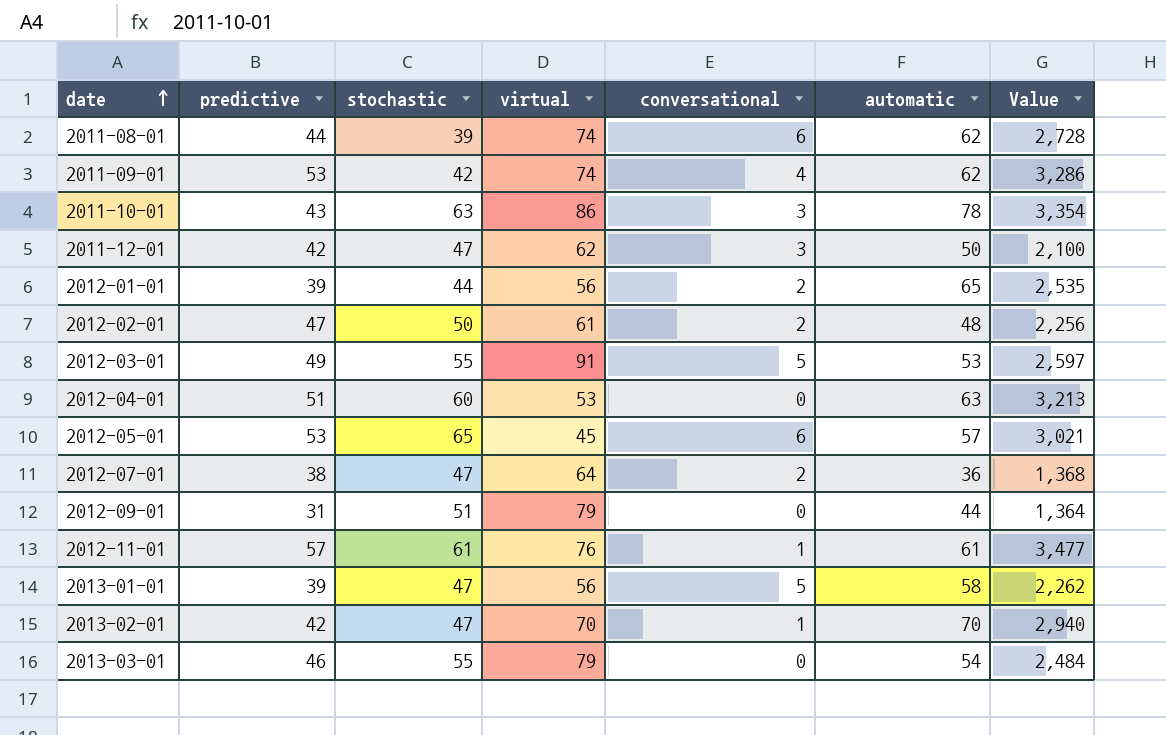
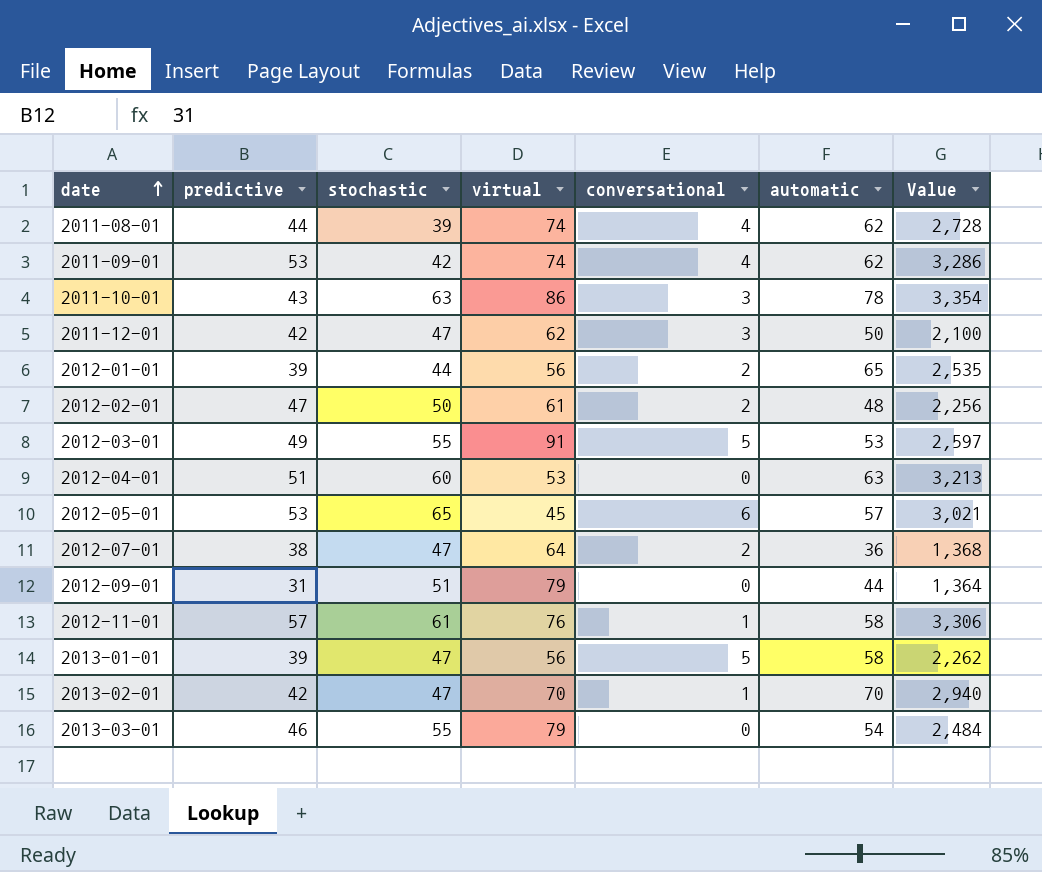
2011-08-01 | conversational: 6 -> 4
2012-11-01 | automatic: 61 -> 58
2012-11-01 | Value: 3,477 -> 3,306

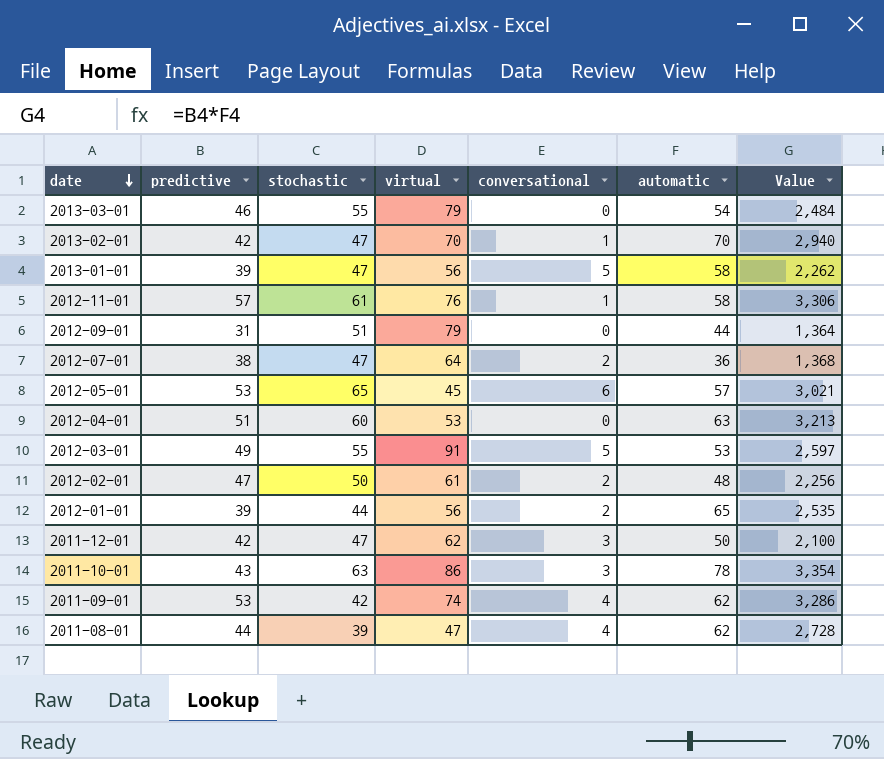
row order: date ascending -> date descending
2011-08-01 | virtual: 74 -> 47

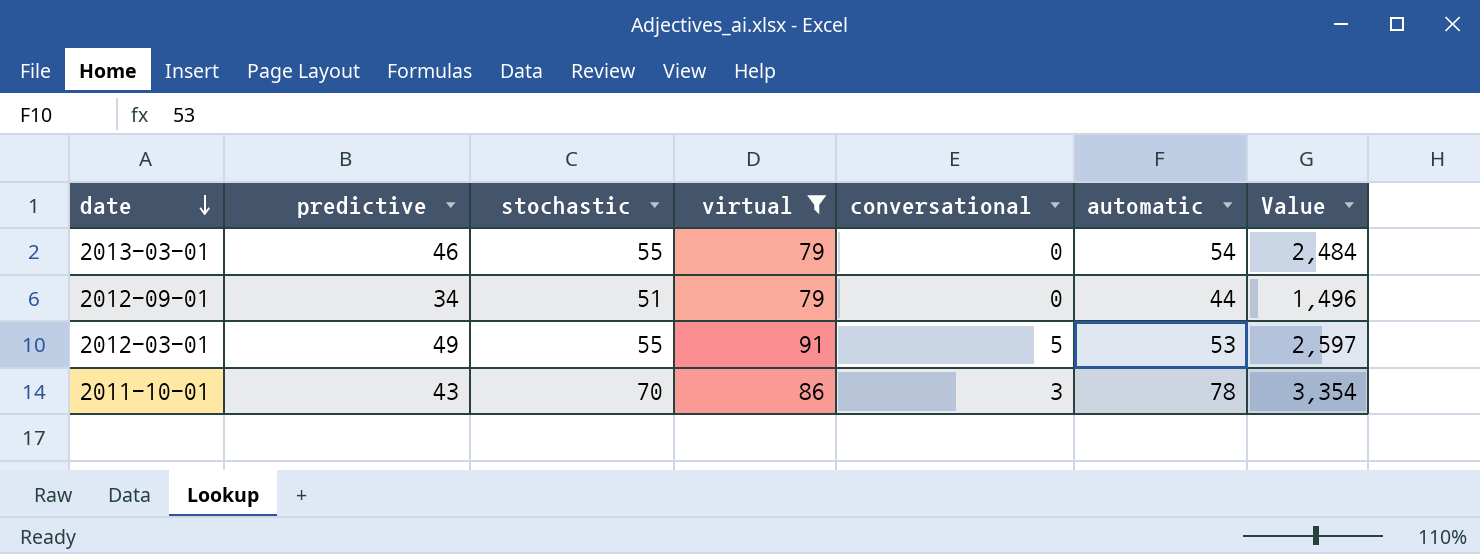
filter: none -> virtual >= 79
2012-09-01 | predictive: 31 -> 34
2012-09-01 | Value: 1,364 -> 1,496
2011-10-01 | stochastic: 63 -> 70

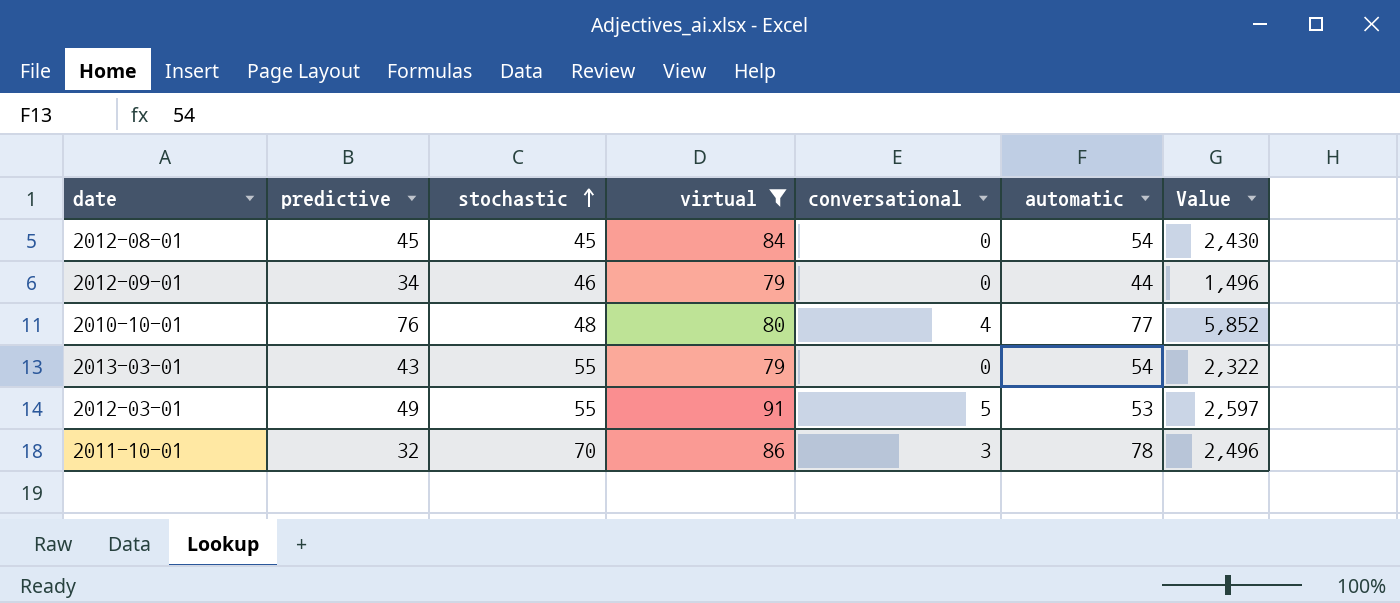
row order: date descending -> stochastic ascending
row 2012-08-01: none -> 45 | 45 | 84 | 0 | 54 | 2,430
2012-09-01 | stochastic: 51 -> 46
row 2010-10-01: none -> 76 | 48 | 80 | 4 | 77 | 5,852
2013-03-01 | predictive: 46 -> 43
2013-03-01 | Value: 2,484 -> 2,322
2011-10-01 | predictive: 43 -> 32
2011-10-01 | Value: 3,354 -> 2,496

